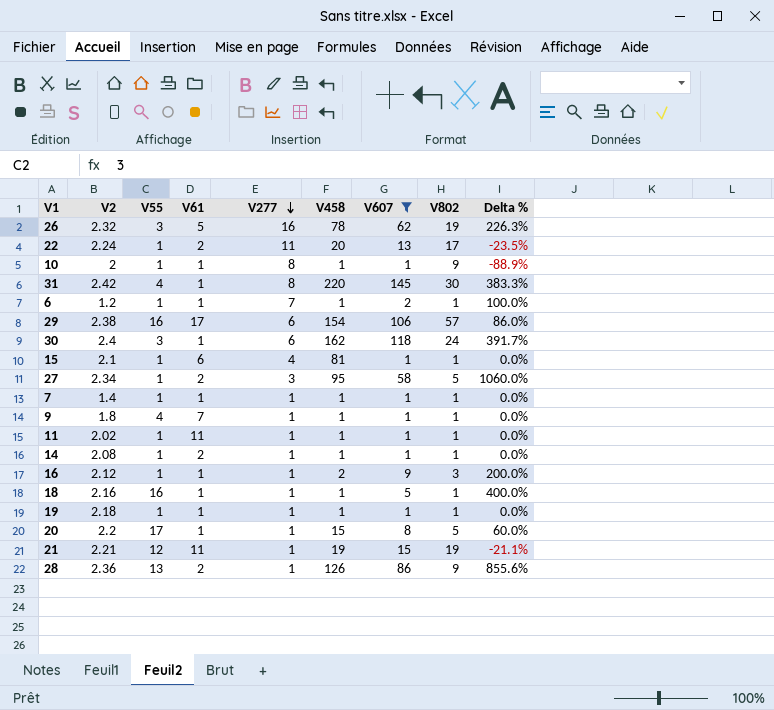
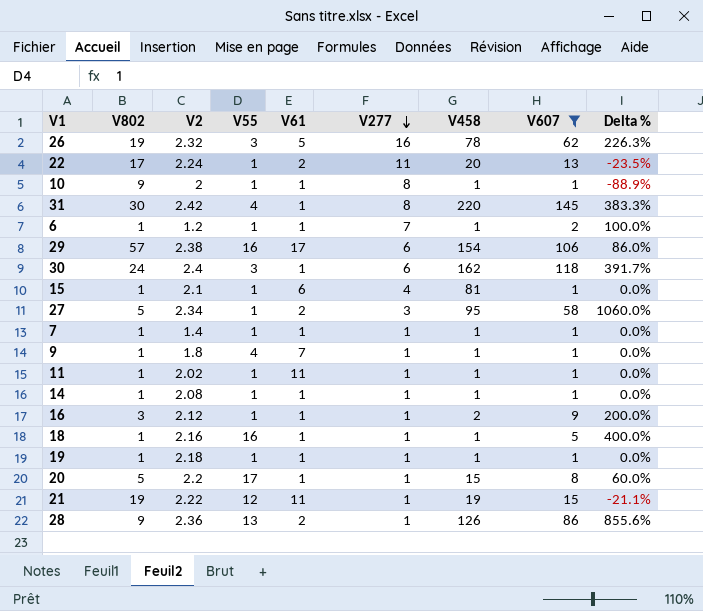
column V802 | position: 8 -> 2
14 | V61: 2 -> 1
21 | V2: 2.21 -> 2.22

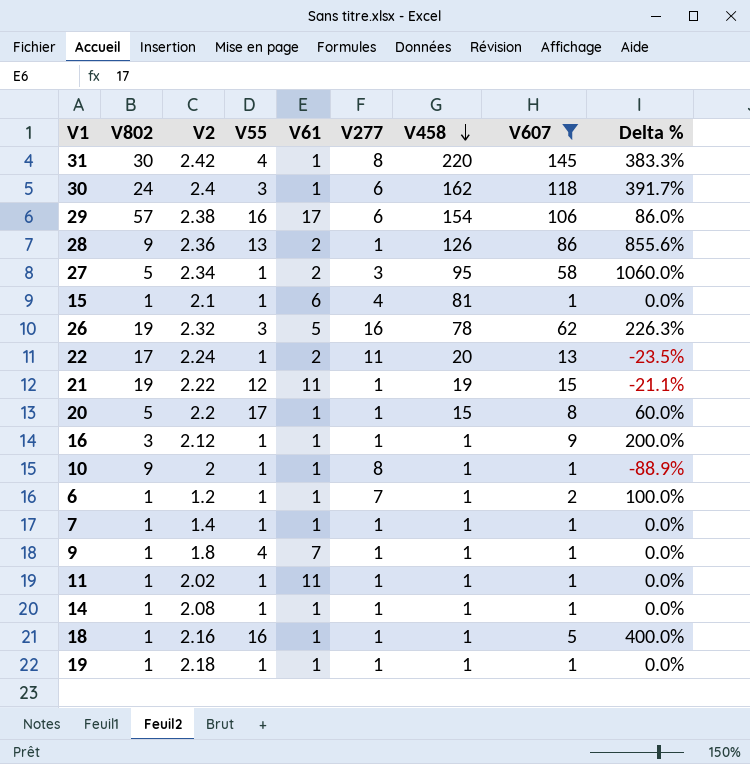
row order: V277 descending -> V458 descending
16 | V458: 2 -> 1

